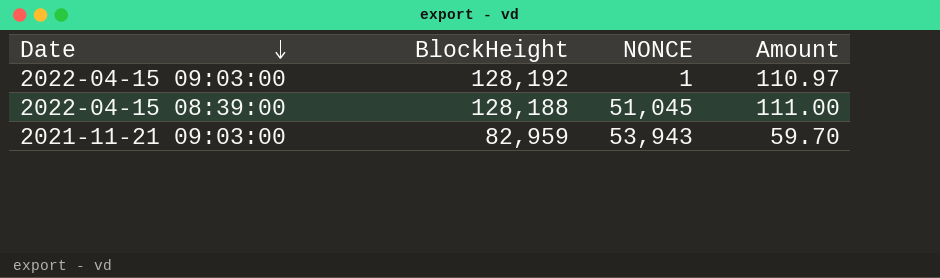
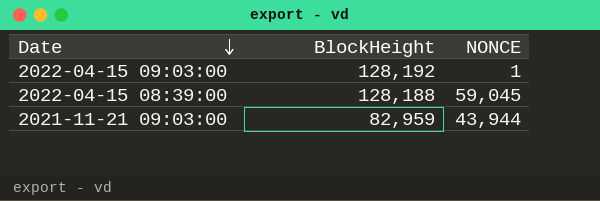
column Amount | position: 4 -> none
2022-04-15 08:39:00 | NONCE: 51,045 -> 59,045
2021-11-21 09:03:00 | NONCE: 53,943 -> 43,944

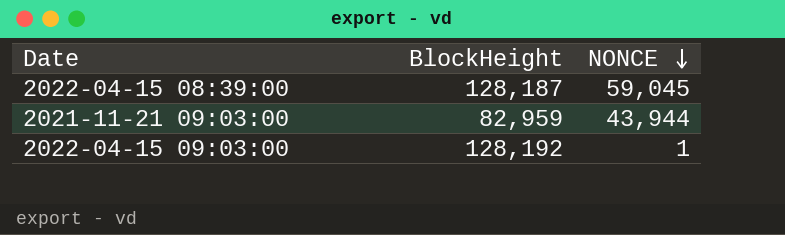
row order: Date descending -> NONCE descending
2022-04-15 08:39:00 | BlockHeight: 128,188 -> 128,187

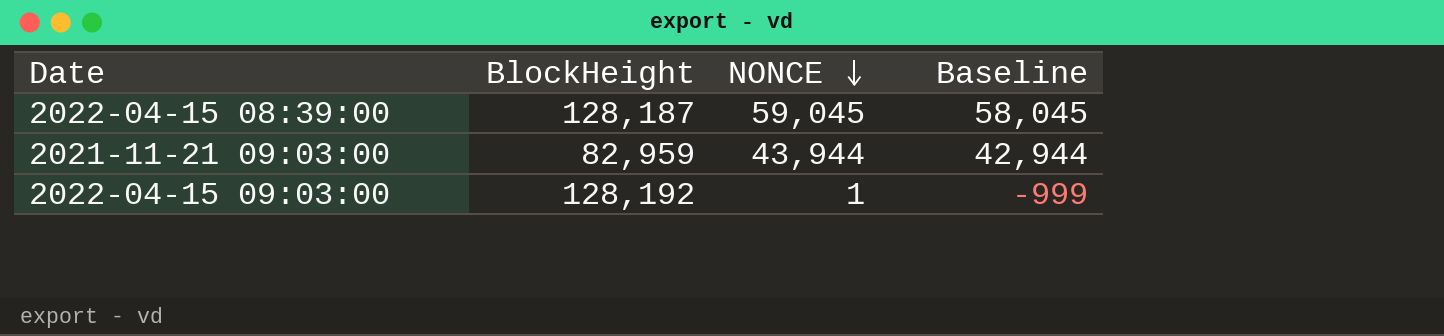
column Baseline | formula: none -> [NONCE] - 1000

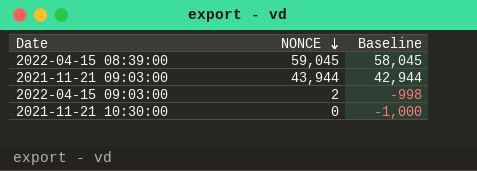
column BlockHeight | position: 2 -> none
2022-04-15 09:03:00 | NONCE: 1 -> 2
2022-04-15 09:03:00 | Baseline: -999 -> -998
row 2021-11-21 10:30:00: none -> 0 | -1,000

